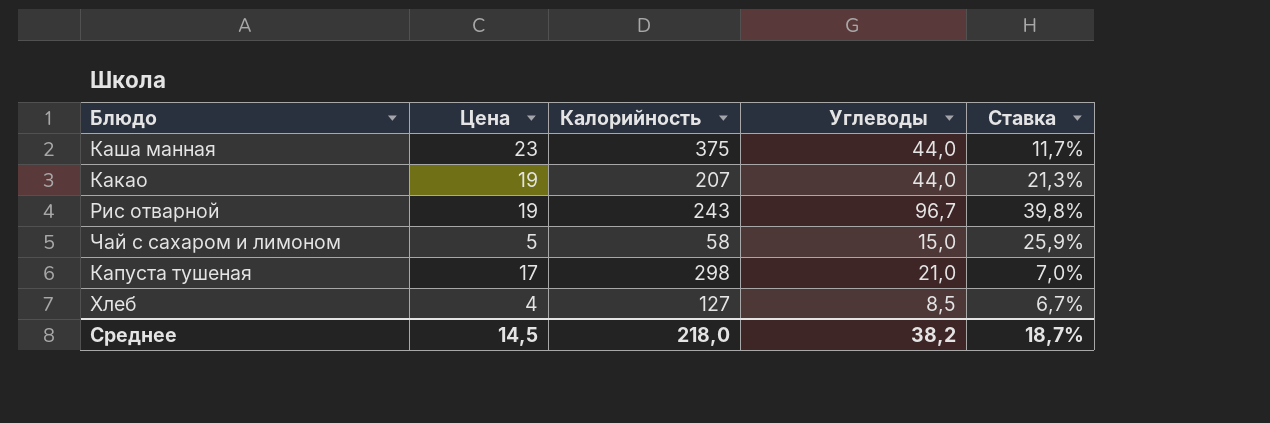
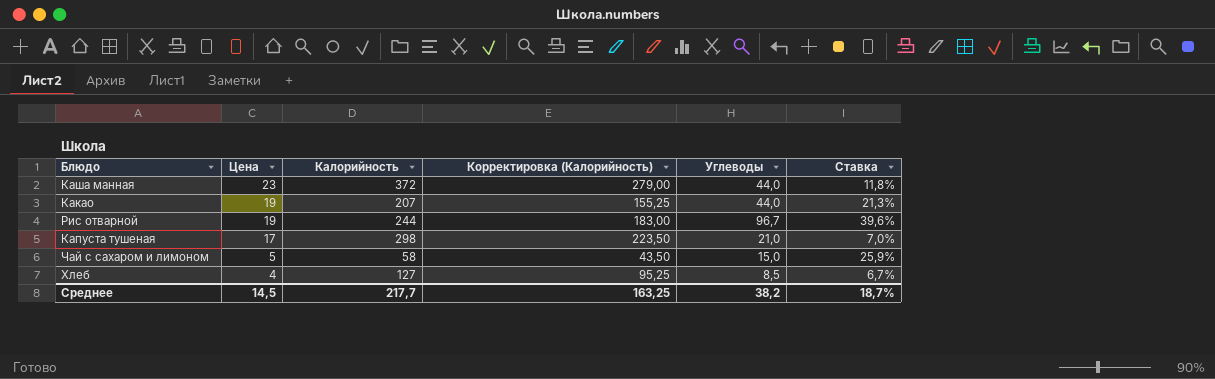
row order: none -> Цена descending
column Корректировка (Калорийность) | formula: none -> [Калорийность] * 0,75
Каша манная | Калорийность: 375 -> 372
Каша манная | Ставка: 11,7% -> 11,8%
Рис отварной | Калорийность: 243 -> 244
Рис отварной | Ставка: 39,8% -> 39,6%
Среднее | Калорийность: 218,0 -> 217,7

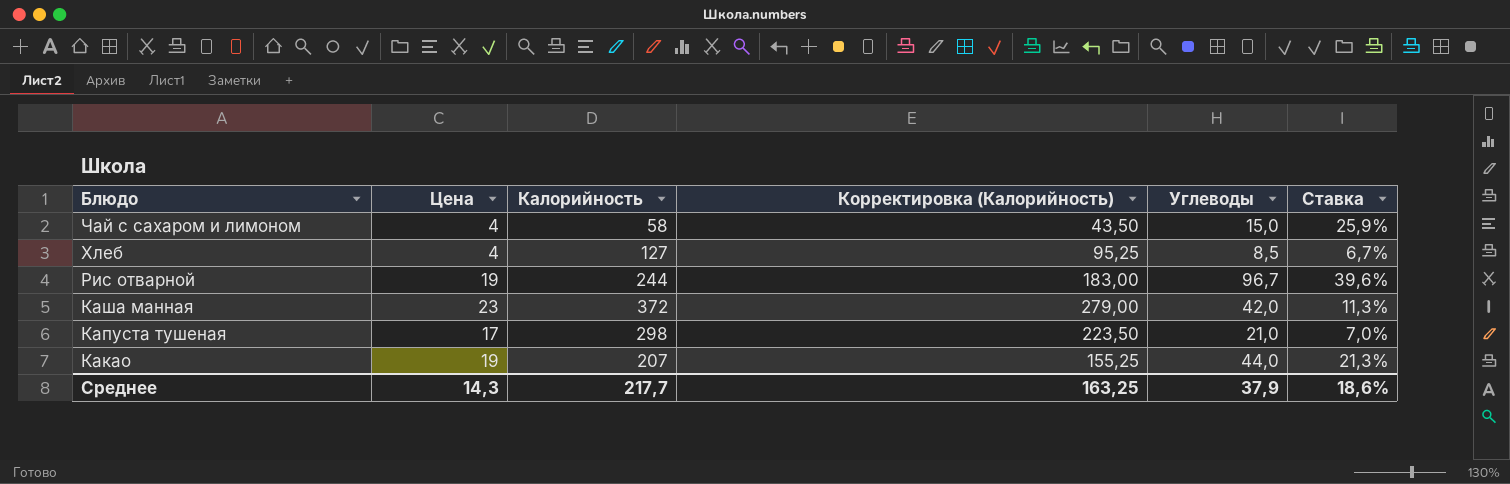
row order: Цена descending -> Блюдо descending
Чай с сахаром и лимоном | Цена: 5 -> 4
Каша манная | Углеводы: 44,0 -> 42,0
Каша манная | Ставка: 11,8% -> 11,3%
Среднее | Цена: 14,5 -> 14,3
Среднее | Углеводы: 38,2 -> 37,9
Среднее | Ставка: 18,7% -> 18,6%

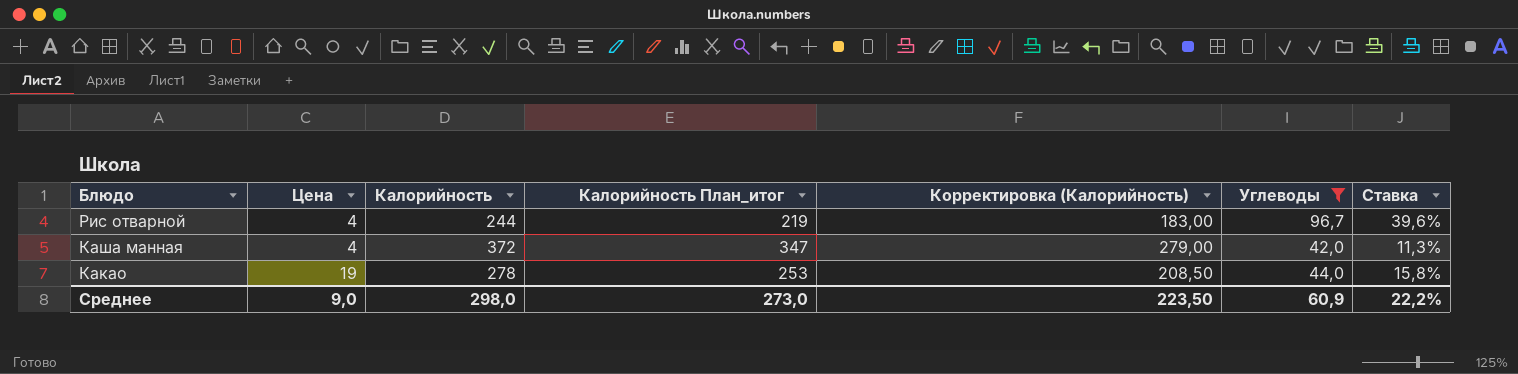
filter: none -> Углеводы >= 42,0
column Калорийность План_итог | formula: none -> [Калорийность] - 25
Рис отварной | Цена: 19 -> 4
Каша манная | Цена: 23 -> 4
Какао | Калорийность: 207 -> 278
Какао | Корректировка (Калорийность): 155,25 -> 208,50
Какао | Ставка: 21,3% -> 15,8%
Среднее | Цена: 14,3 -> 9,0
Среднее | Калорийность: 217,7 -> 298,0
Среднее | Корректировка (Калорийность): 163,25 -> 223,50
Среднее | Углеводы: 37,9 -> 60,9
Среднее | Ставка: 18,6% -> 22,2%

